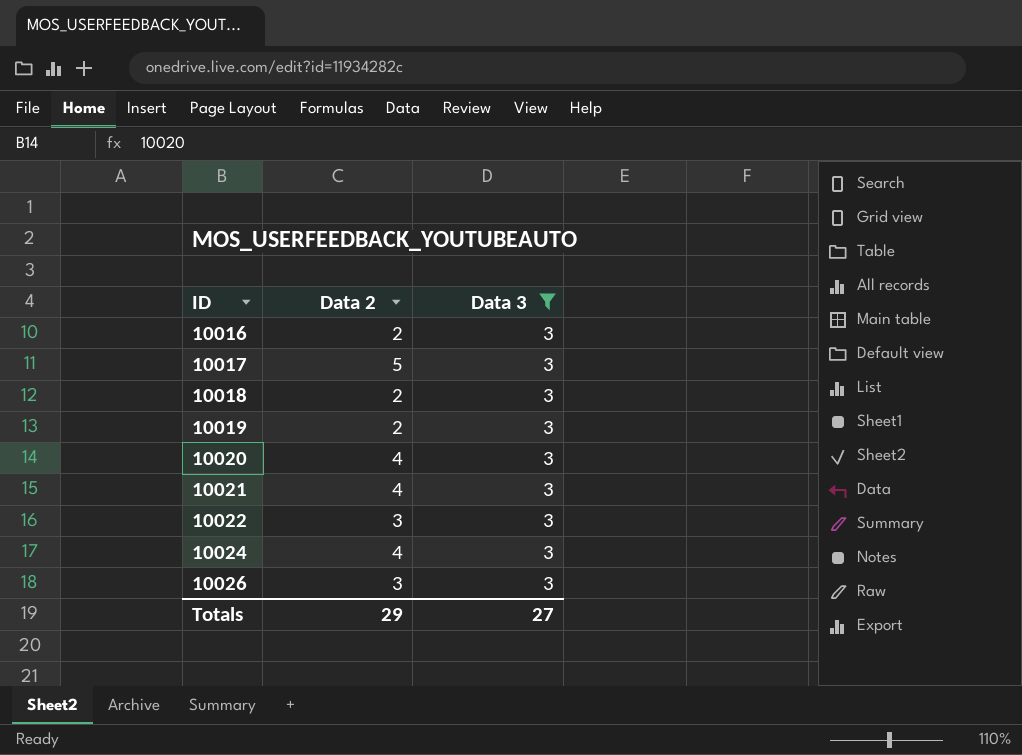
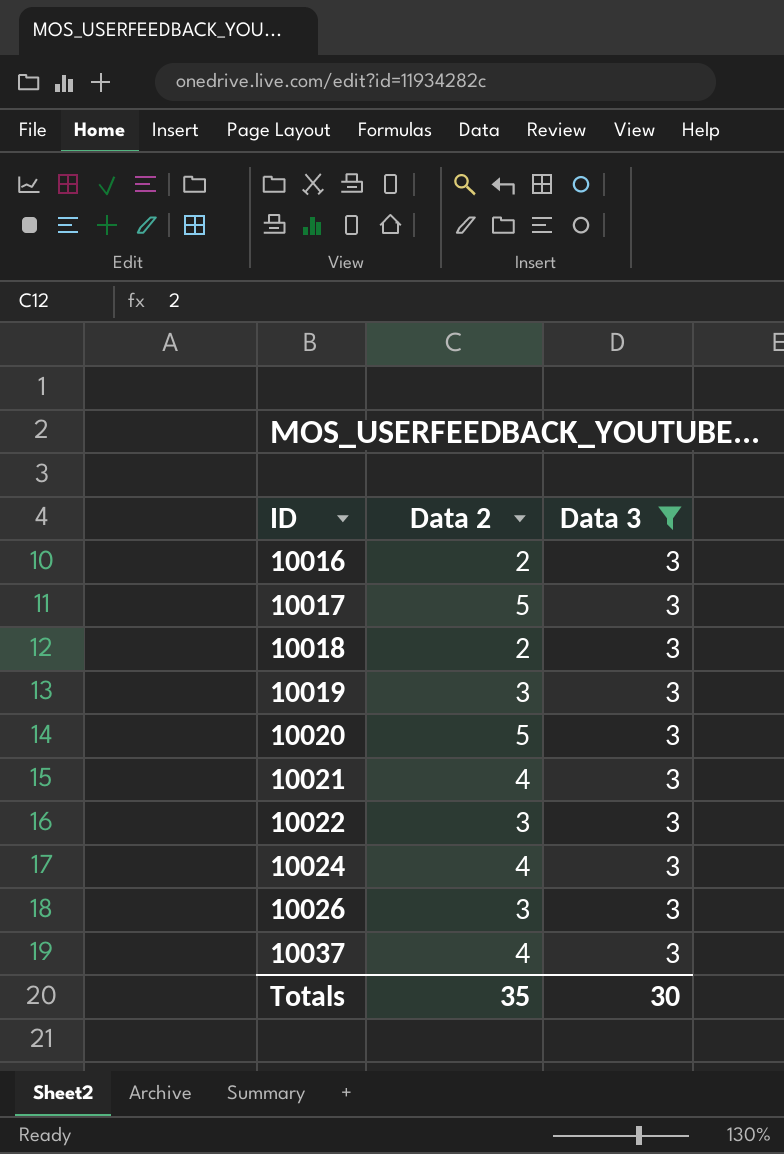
10019 | Data 2: 2 -> 3
10020 | Data 2: 4 -> 5
row 10037: none -> 4 | 3
Totals | Data 2: 29 -> 35
Totals | Data 3: 27 -> 30

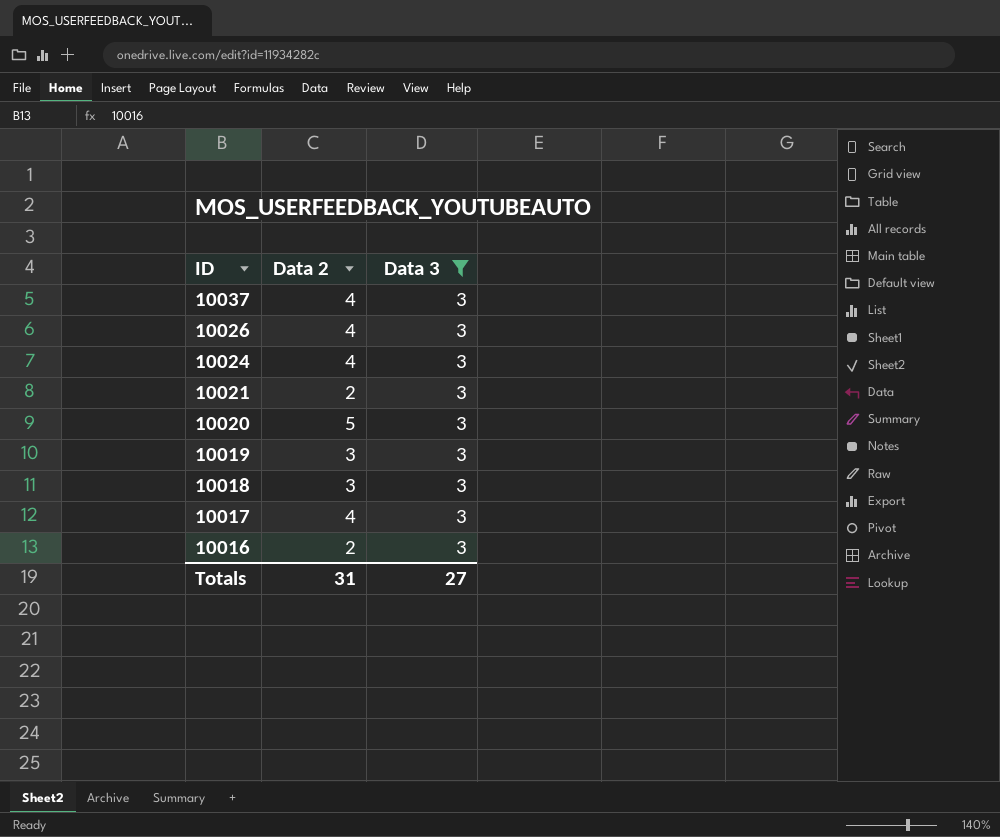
row order: ID ascending -> ID descending
row 10022: 3 | 3 -> none
10026 | Data 2: 3 -> 4
10021 | Data 2: 4 -> 2
10018 | Data 2: 2 -> 3
10017 | Data 2: 5 -> 4
Totals | Data 2: 35 -> 31
Totals | Data 3: 30 -> 27

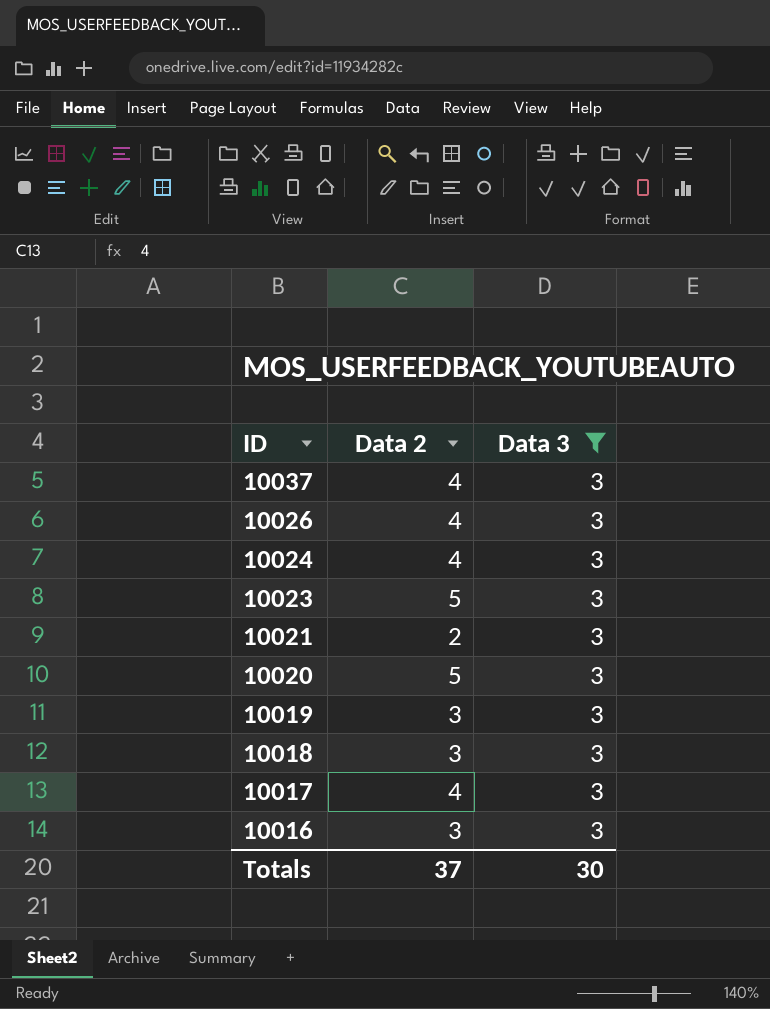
row 10023: none -> 5 | 3
10016 | Data 2: 2 -> 3
Totals | Data 2: 31 -> 37
Totals | Data 3: 27 -> 30

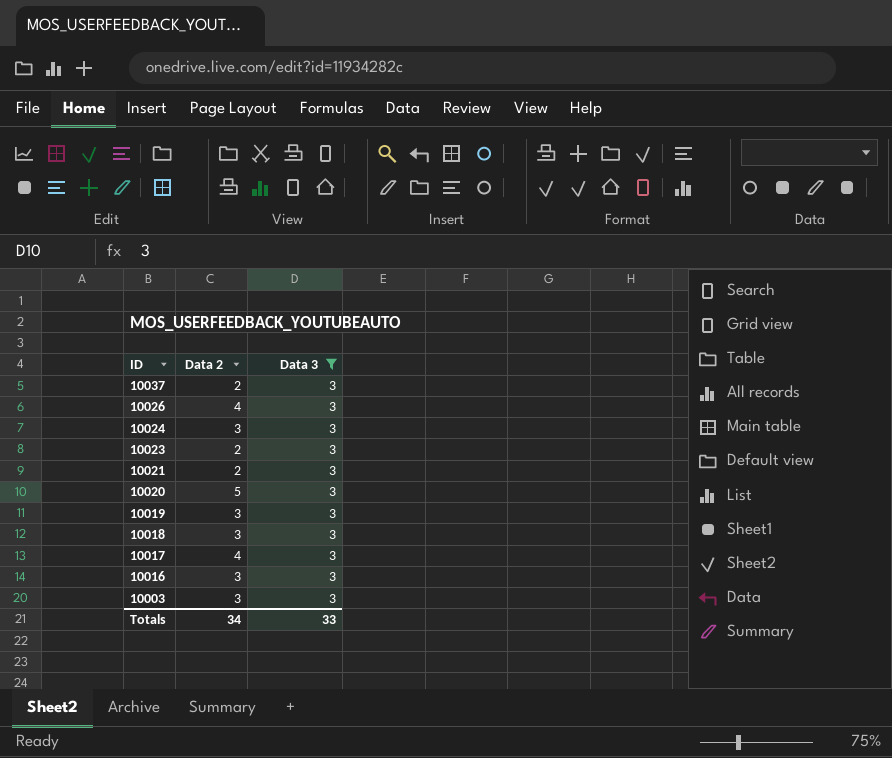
10037 | Data 2: 4 -> 2
10024 | Data 2: 4 -> 3
10023 | Data 2: 5 -> 2
row 10003: none -> 3 | 3
Totals | Data 2: 37 -> 34
Totals | Data 3: 30 -> 33

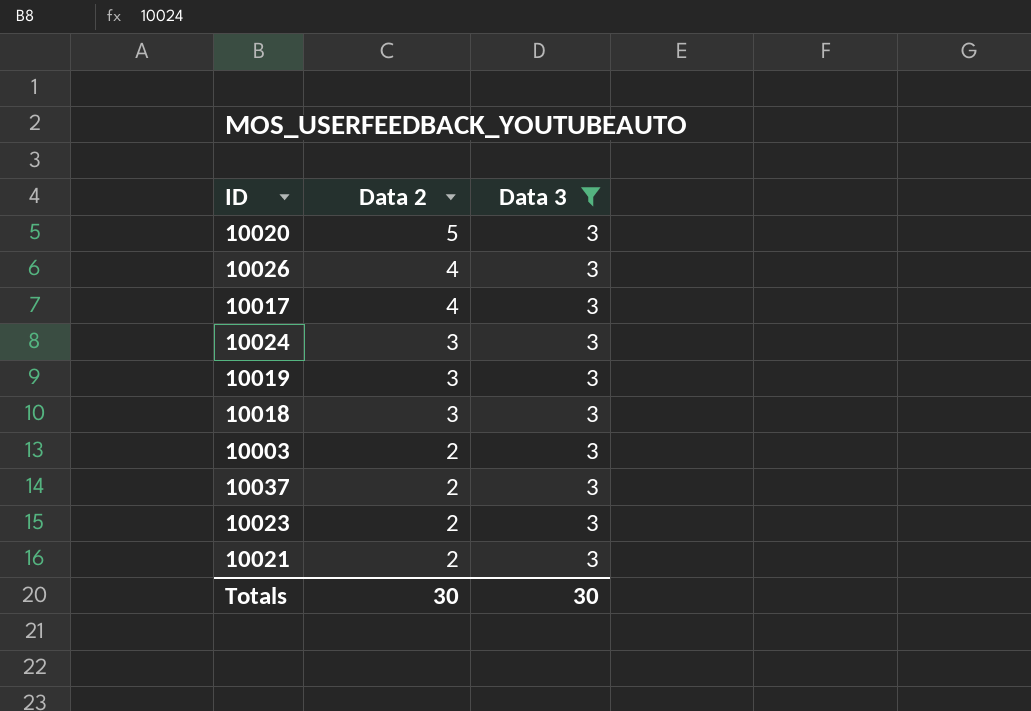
row order: ID descending -> Data 2 descending
row 10016: 3 | 3 -> none
10003 | Data 2: 3 -> 2
Totals | Data 2: 34 -> 30
Totals | Data 3: 33 -> 30

